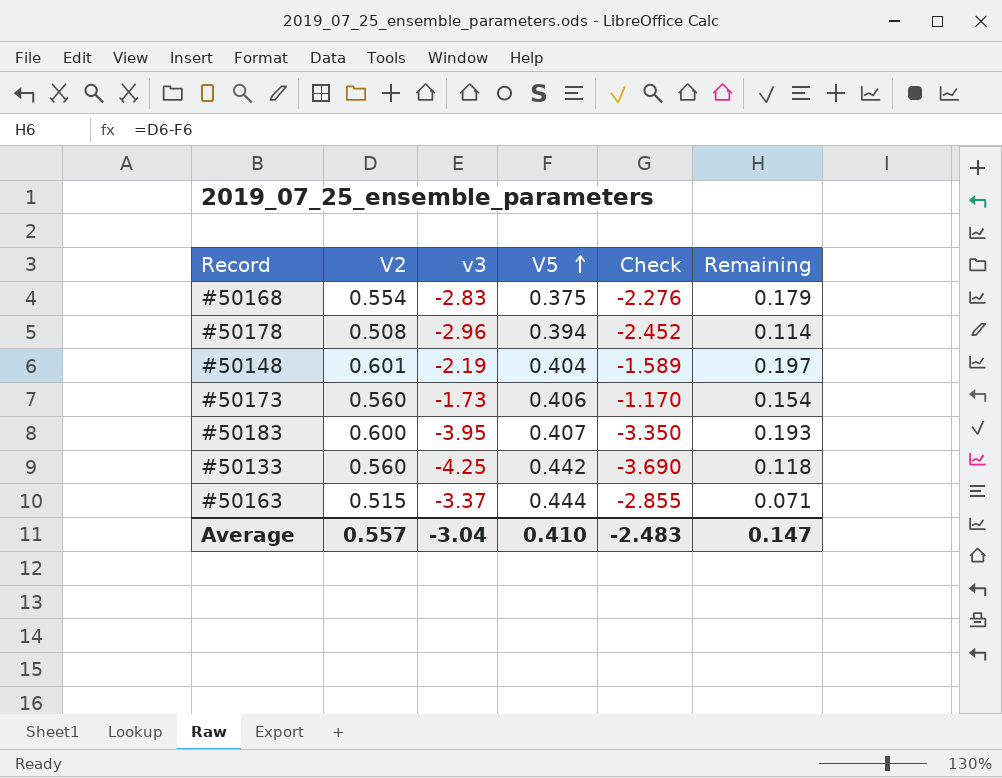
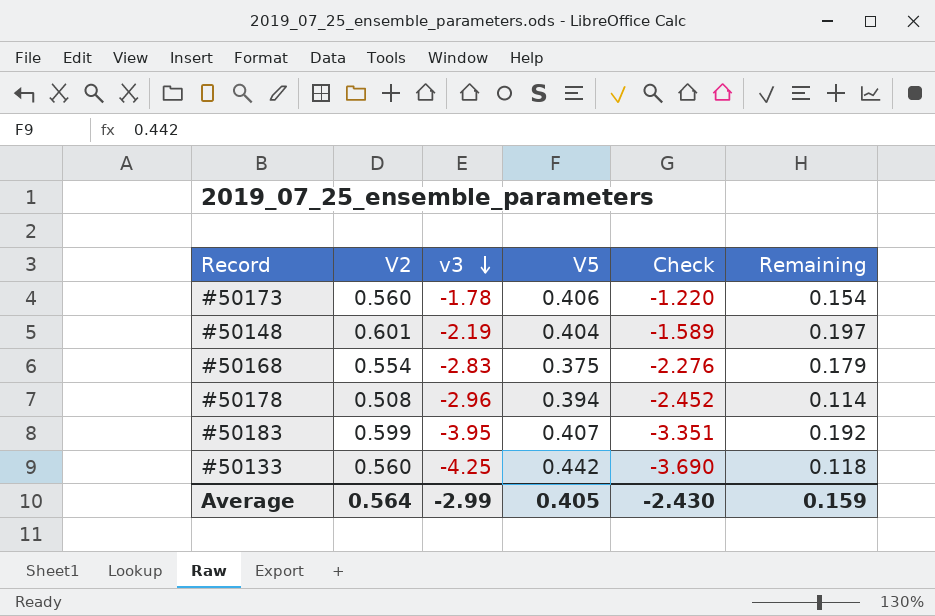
row order: V5 ascending -> v3 descending
row #50163: 0.515 | -3.37 | 0.444 | -2.855 | 0.071 -> none
#50173 | v3: -1.73 -> -1.78
#50173 | Check: -1.170 -> -1.220
#50183 | V2: 0.600 -> 0.599
#50183 | Check: -3.350 -> -3.351
#50183 | Remaining: 0.193 -> 0.192
Average | V2: 0.557 -> 0.564
Average | v3: -3.04 -> -2.99
Average | V5: 0.410 -> 0.405
Average | Check: -2.483 -> -2.430
Average | Remaining: 0.147 -> 0.159

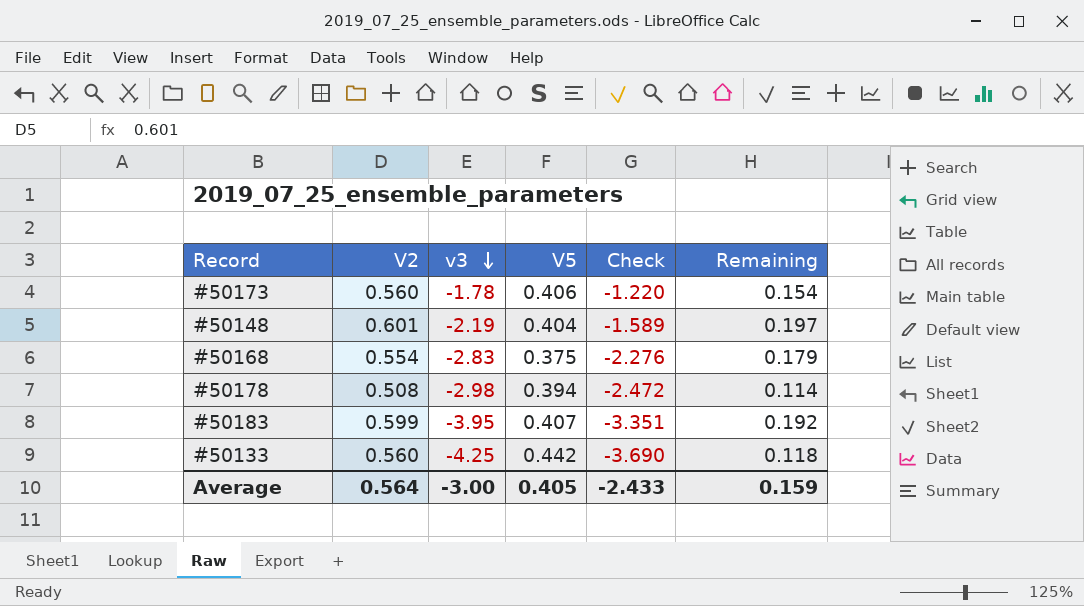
#50178 | v3: -2.96 -> -2.98
#50178 | Check: -2.452 -> -2.472
Average | v3: -2.99 -> -3.00
Average | Check: -2.430 -> -2.433

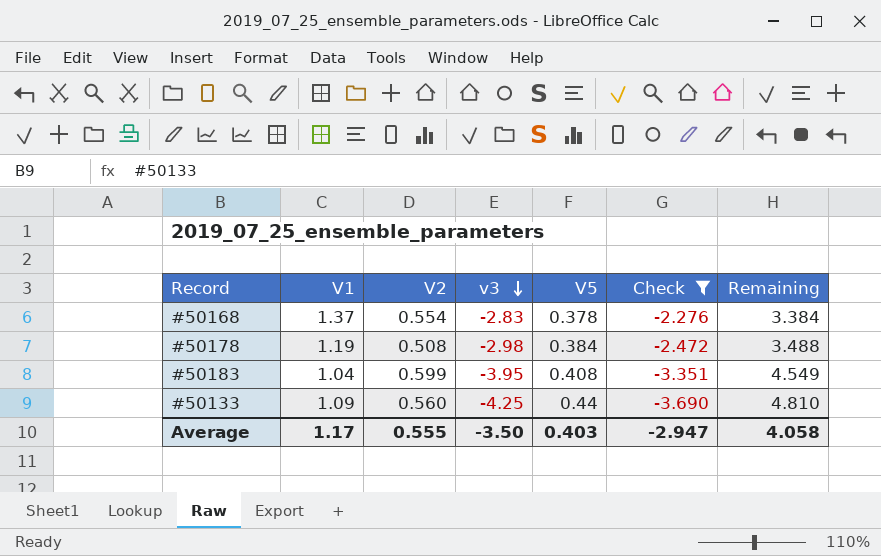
filter: none -> Check <= -2.276
column V1 | position: none -> 2
column Remaining | formula: [V2] - [V5] -> [V2] - [v3]
#50168 | V5: 0.375 -> 0.378
#50178 | V5: 0.394 -> 0.384
#50183 | V5: 0.407 -> 0.408
#50133 | V5: 0.442 -> 0.44
Average | V2: 0.564 -> 0.555
Average | v3: -3.00 -> -3.50
Average | V5: 0.405 -> 0.403
Average | Check: -2.433 -> -2.947
Average | Remaining: 0.159 -> 4.058

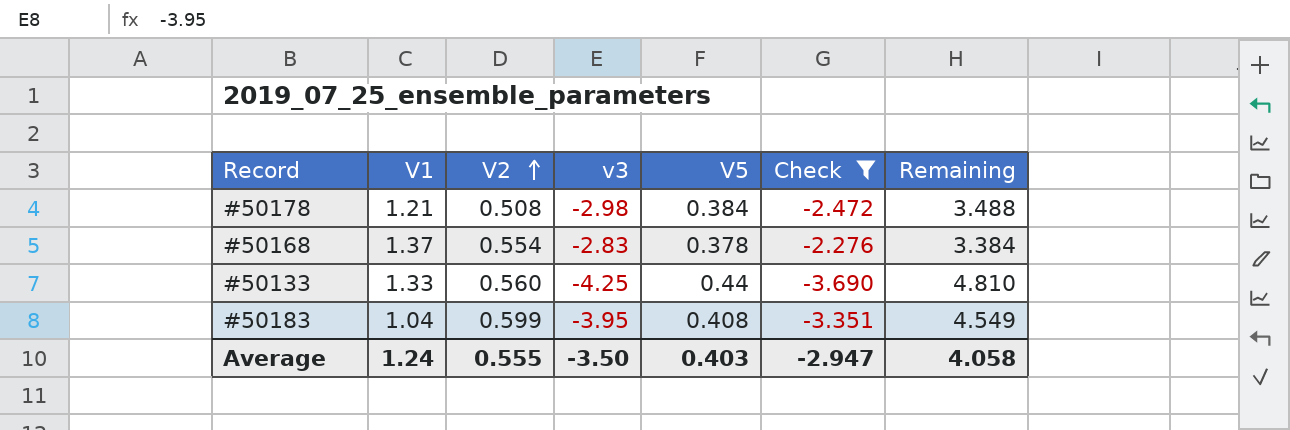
row order: v3 descending -> V2 ascending
#50178 | V1: 1.19 -> 1.21
#50133 | V1: 1.09 -> 1.33
Average | V1: 1.17 -> 1.24

